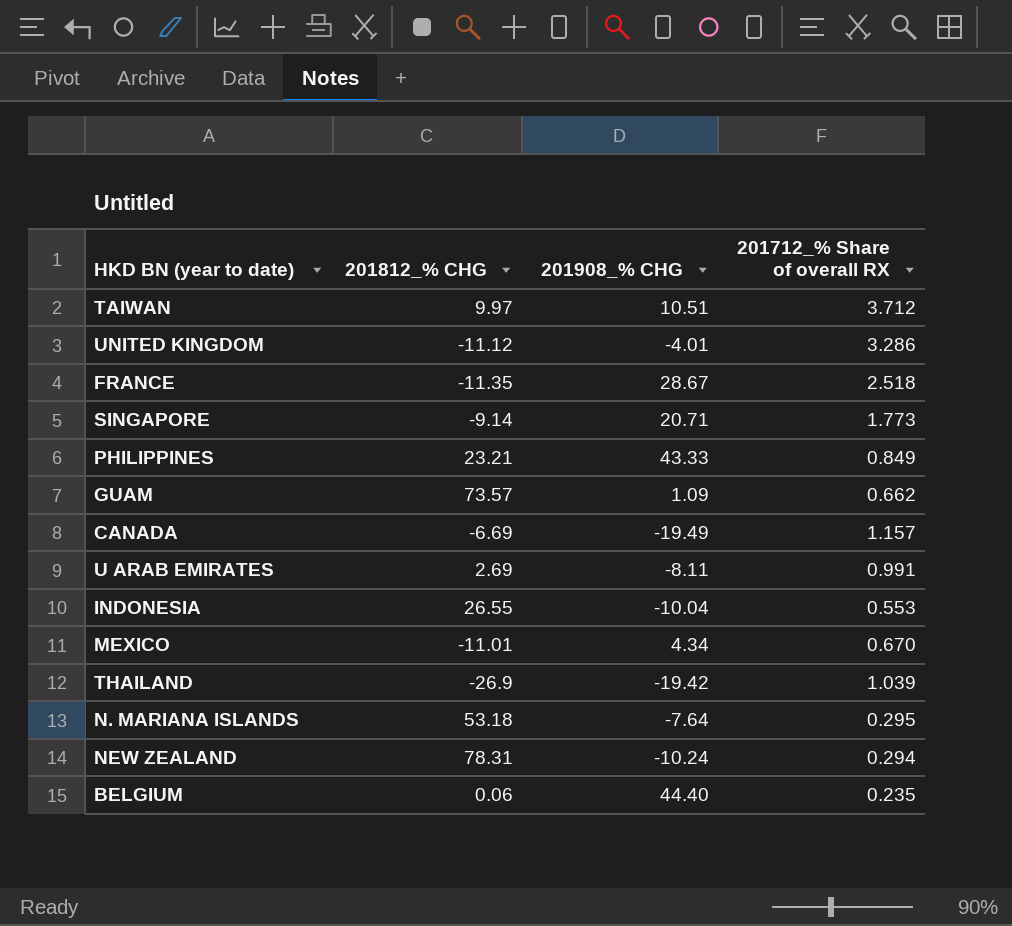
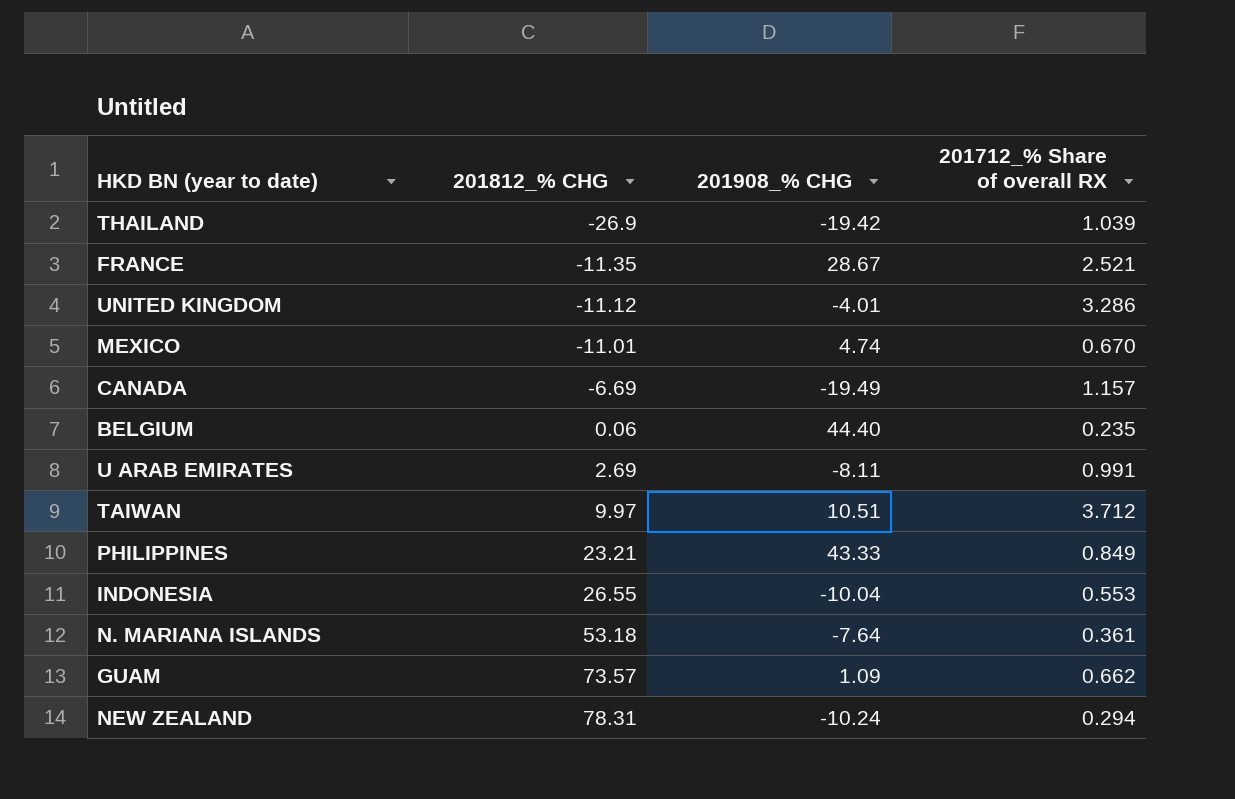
row order: none -> 201812_% CHG ascending
row SINGAPORE: -9.14 | 20.71 | 1.773 -> none
FRANCE | 201712_% Share of overall RX: 2.518 -> 2.521
MEXICO | 201908_% CHG: 4.34 -> 4.74
N. MARIANA ISLANDS | 201712_% Share of overall RX: 0.295 -> 0.361

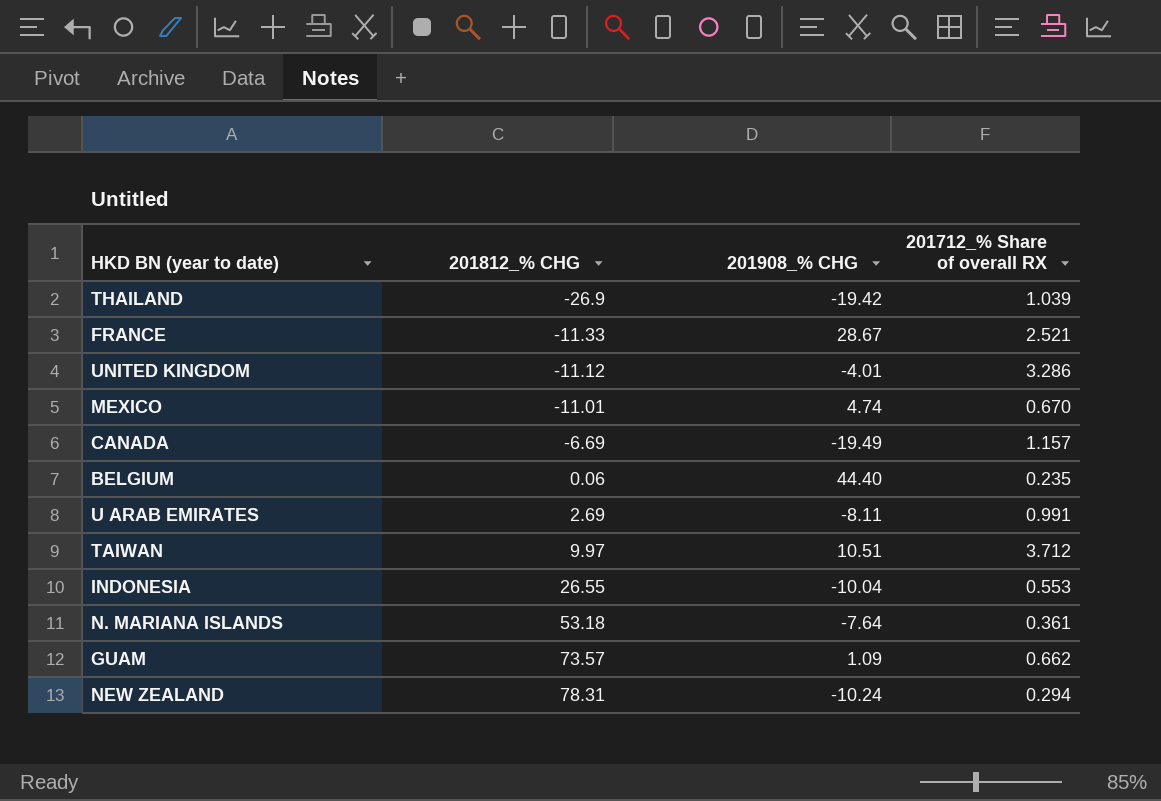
row PHILIPPINES: 23.21 | 43.33 | 0.849 -> none
FRANCE | 201812_% CHG: -11.35 -> -11.33

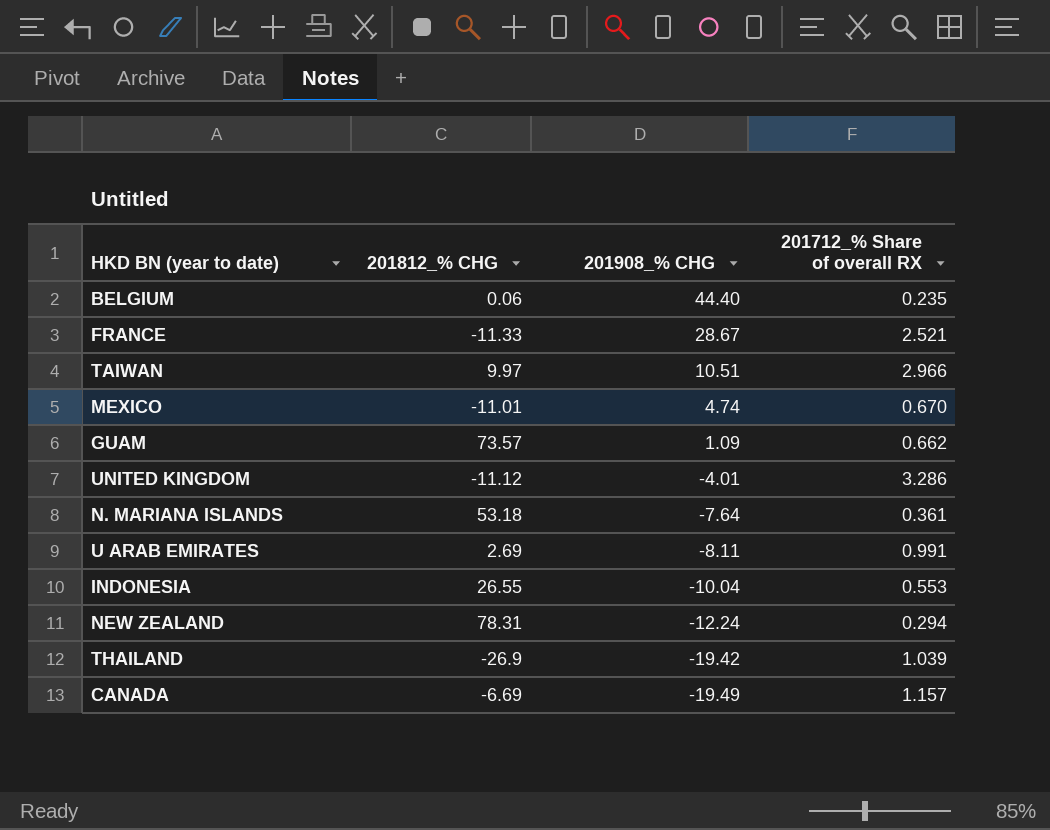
row order: 201812_% CHG ascending -> 201908_% CHG descending
TAIWAN | 201712_% Share of overall RX: 3.712 -> 2.966
NEW ZEALAND | 201908_% CHG: -10.24 -> -12.24

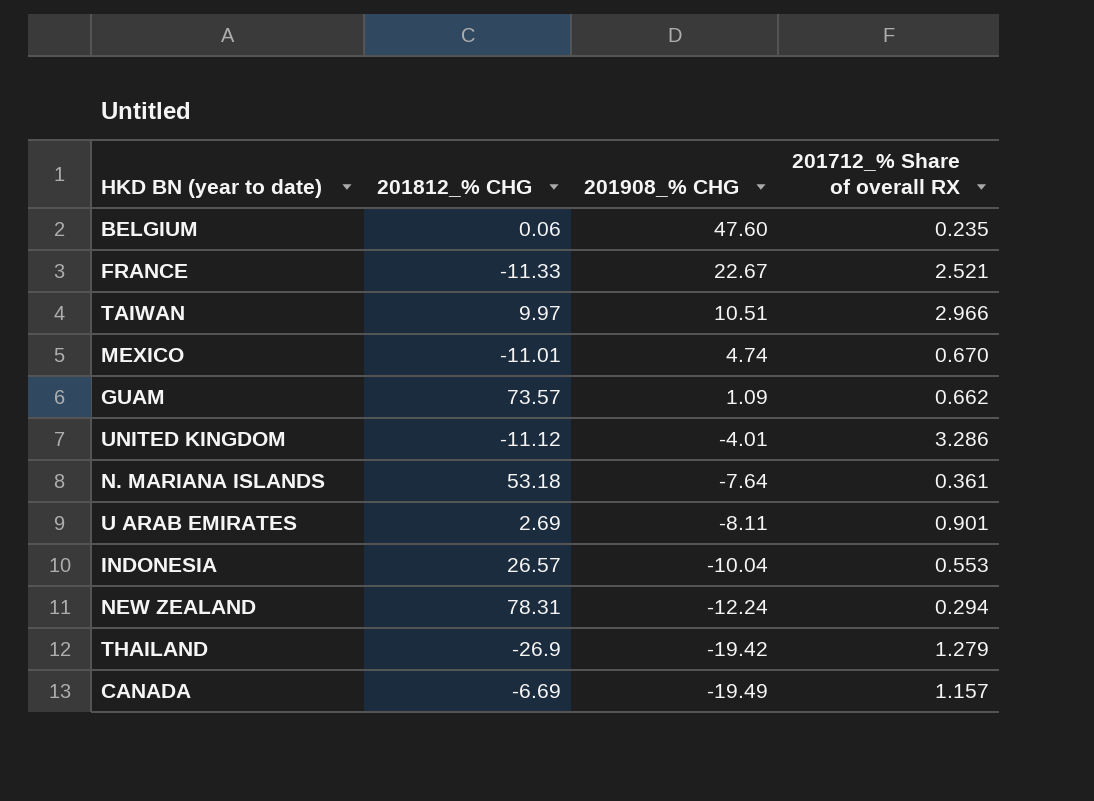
BELGIUM | 201908_% CHG: 44.40 -> 47.60
FRANCE | 201908_% CHG: 28.67 -> 22.67
U ARAB EMIRATES | 201712_% Share of overall RX: 0.991 -> 0.901
INDONESIA | 201812_% CHG: 26.55 -> 26.57
THAILAND | 201712_% Share of overall RX: 1.039 -> 1.279

